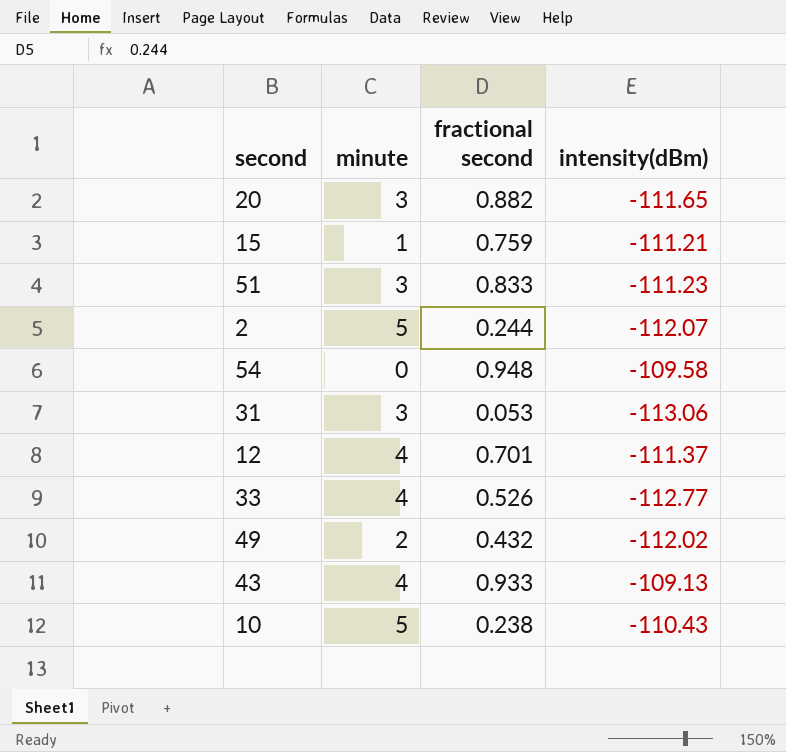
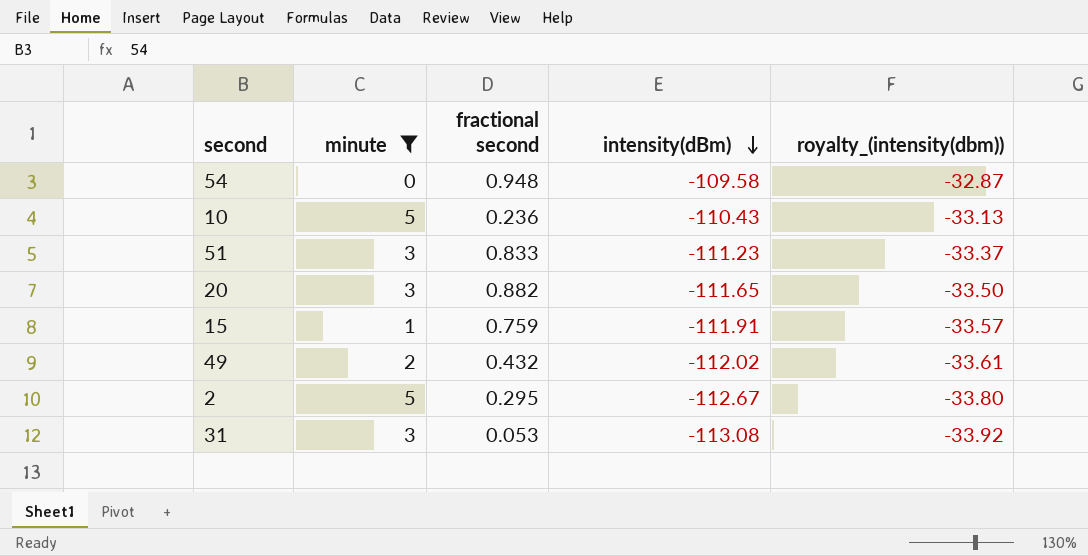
filter: none -> minute != 4
row order: none -> intensity(dBm) descending
column royalty_(intensity(dbm)) | formula: none -> [intensity(dBm)] * 0.3
10 | fractional second: 0.238 -> 0.236
15 | intensity(dBm): -111.21 -> -111.91
2 | fractional second: 0.244 -> 0.295
2 | intensity(dBm): -112.07 -> -112.67
31 | intensity(dBm): -113.06 -> -113.08

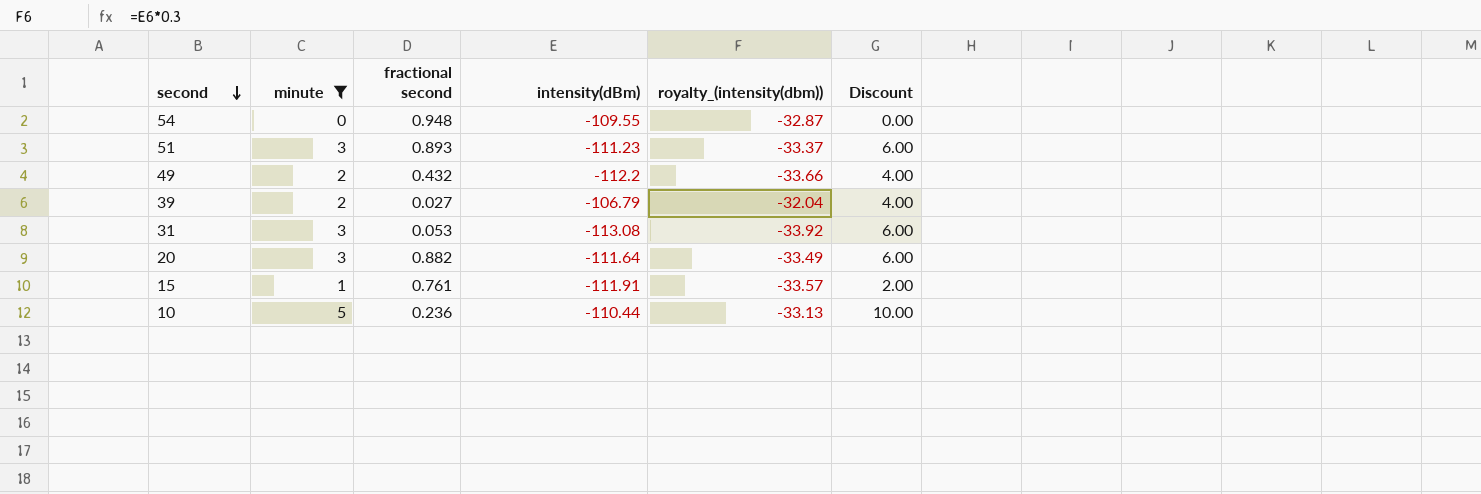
row order: intensity(dBm) descending -> second descending
column Discount | formula: none -> [minute] * 2
row 2: 5 | 0.295 | -112.67 | -33.80 -> none
54 | intensity(dBm): -109.58 -> -109.55
51 | fractional second: 0.833 -> 0.893
49 | intensity(dBm): -112.02 -> -112.2
49 | royalty_(intensity(dbm)): -33.61 -> -33.66
row 39: none -> 2 | 0.027 | -106.79 | -32.04 | 4.00
20 | intensity(dBm): -111.65 -> -111.64
20 | royalty_(intensity(dbm)): -33.50 -> -33.49
15 | fractional second: 0.759 -> 0.761
10 | intensity(dBm): -110.43 -> -110.44

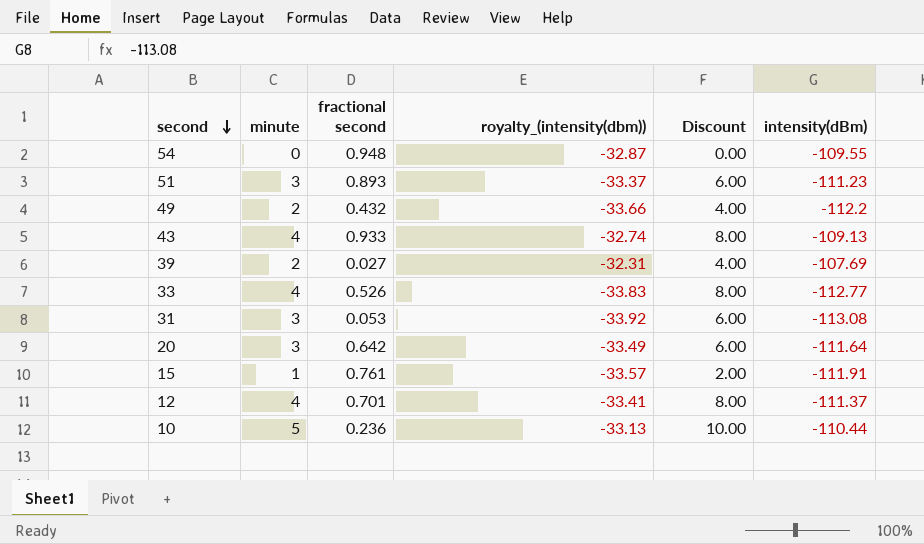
filter: minute != 4 -> none
column intensity(dBm) | position: 4 -> 6
39 | royalty_(intensity(dbm)): -32.04 -> -32.31
39 | intensity(dBm): -106.79 -> -107.69
20 | fractional second: 0.882 -> 0.642

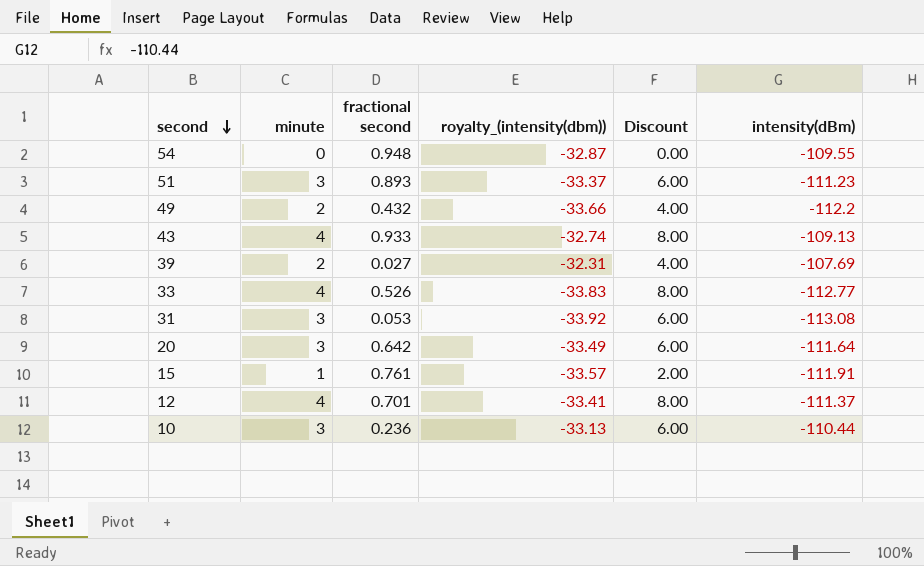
10 | minute: 5 -> 3
10 | Discount: 10.00 -> 6.00

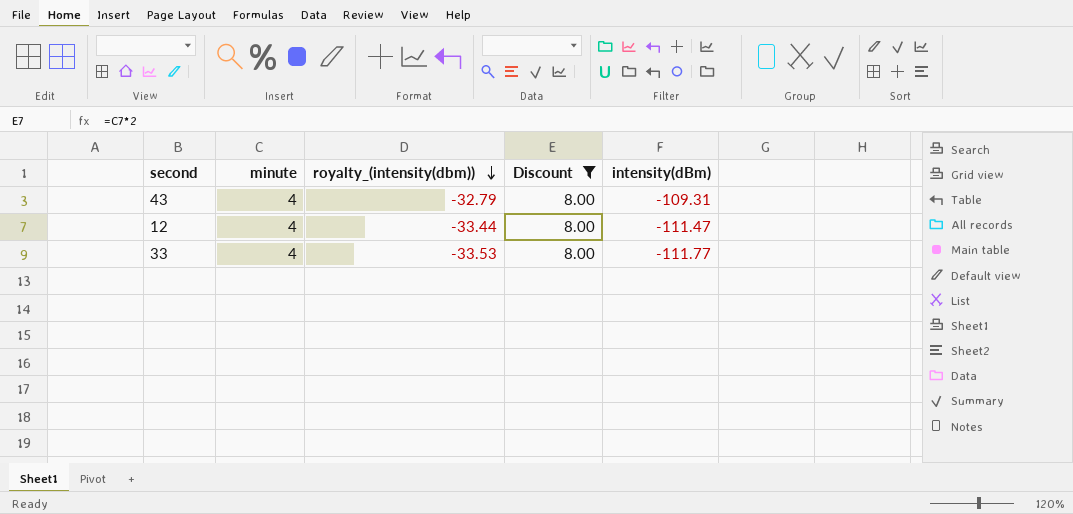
filter: none -> Discount = 8.00
row order: second descending -> royalty_(intensity(dbm)) descending
column fractional second | position: 3 -> none
43 | royalty_(intensity(dbm)): -32.74 -> -32.79
43 | intensity(dBm): -109.13 -> -109.31
12 | royalty_(intensity(dbm)): -33.41 -> -33.44
12 | intensity(dBm): -111.37 -> -111.47
33 | royalty_(intensity(dbm)): -33.83 -> -33.53
33 | intensity(dBm): -112.77 -> -111.77

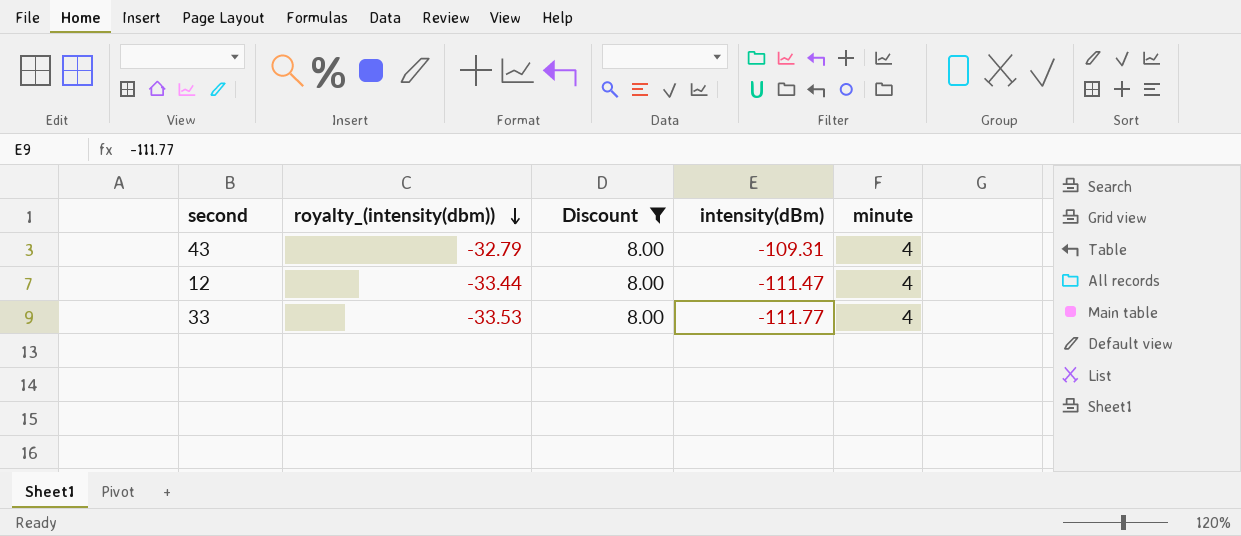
column minute | position: 2 -> 5

